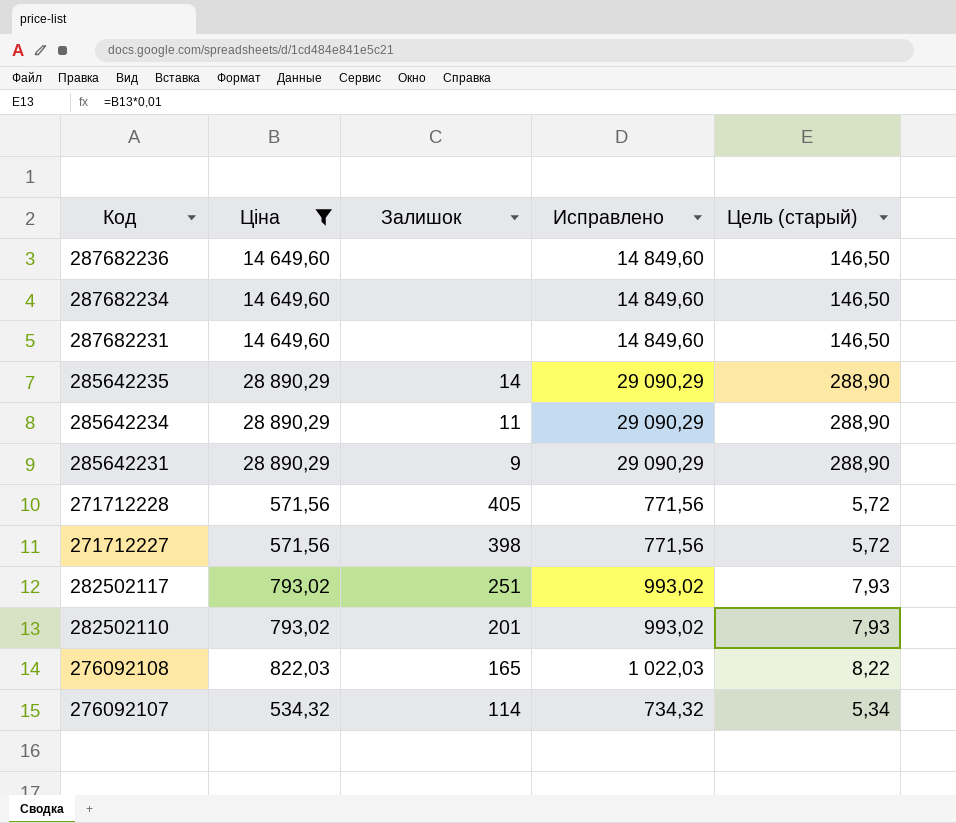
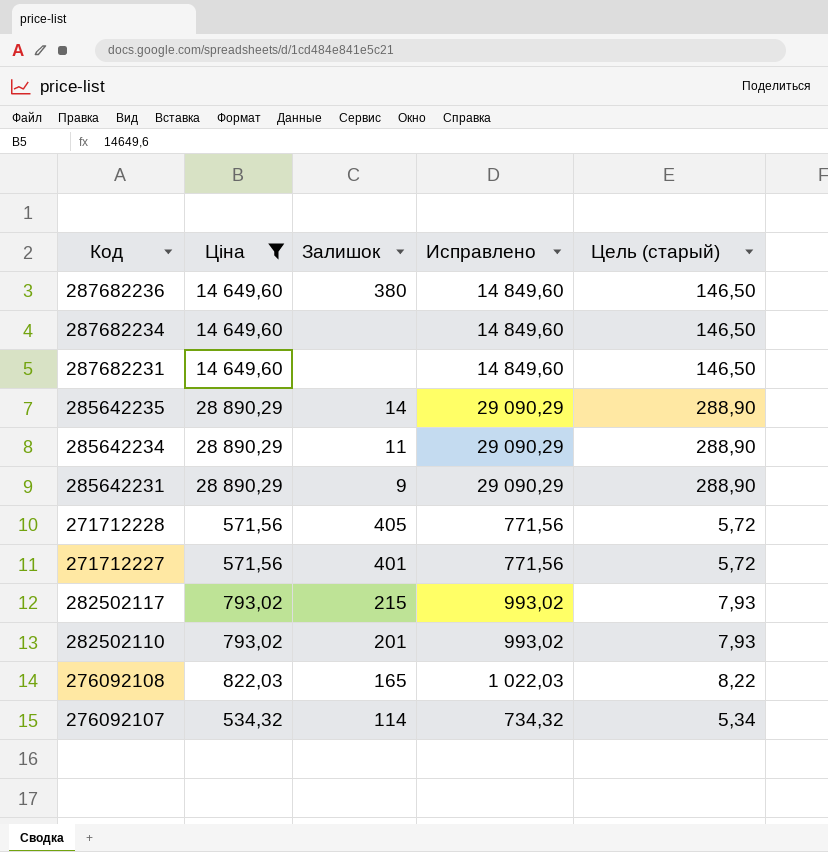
287682236 | Залишок: none -> 380
271712227 | Залишок: 398 -> 401
282502117 | Залишок: 251 -> 215

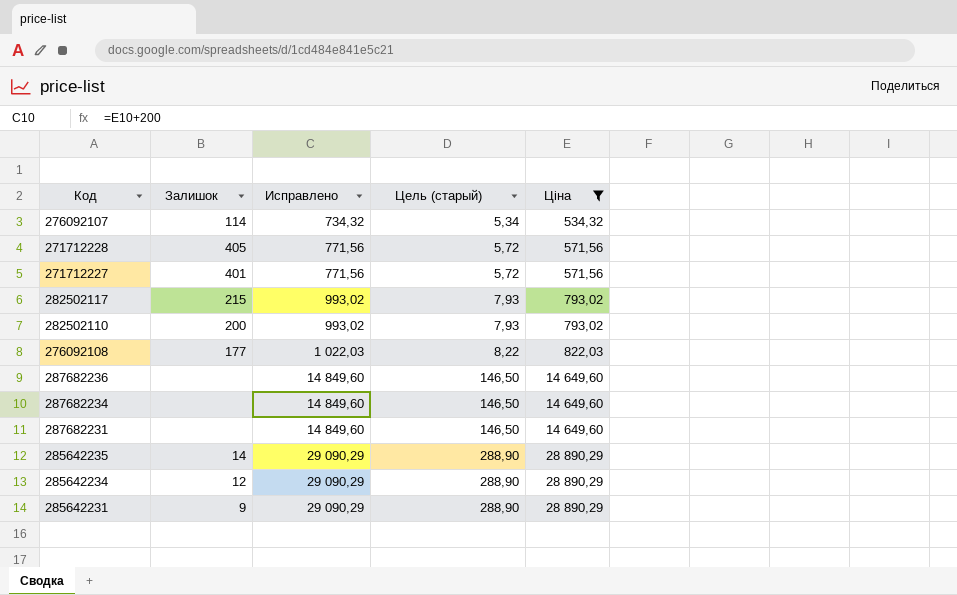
row order: none -> Исправлено ascending
column Ціна | position: 2 -> 5
282502110 | Залишок: 201 -> 200
276092108 | Залишок: 165 -> 177
287682236 | Залишок: 380 -> none
285642234 | Залишок: 11 -> 12

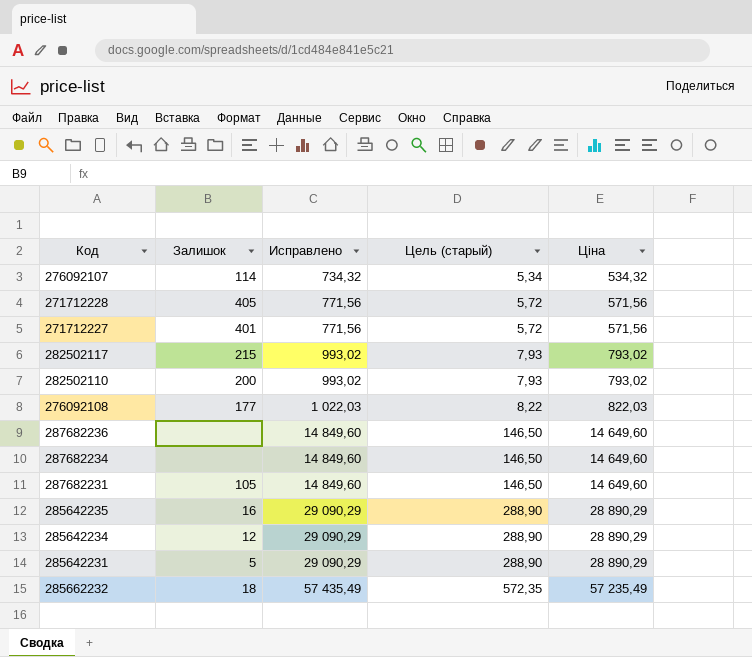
filter: Ціна != 57 235,49 -> none
287682231 | Залишок: none -> 105
285642235 | Залишок: 14 -> 16
285642231 | Залишок: 9 -> 5

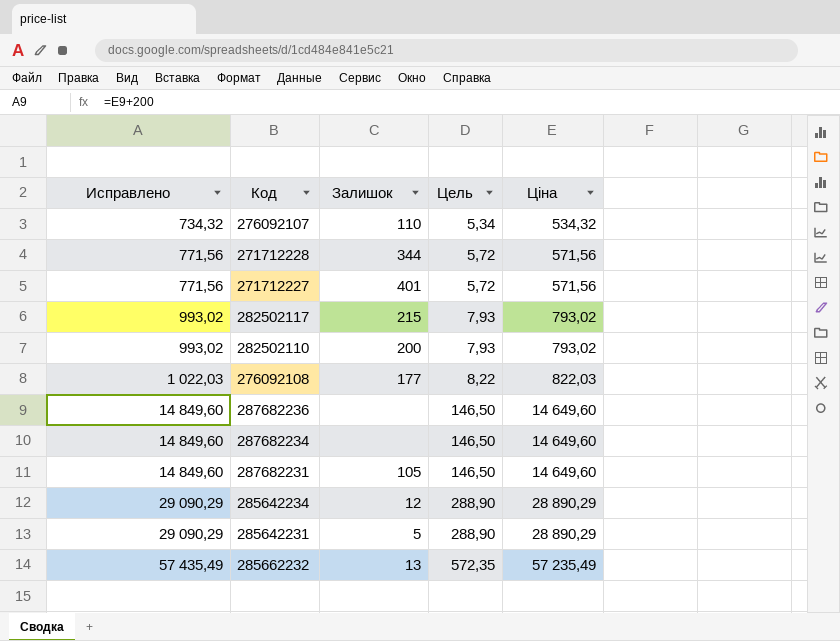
column Исправлено | position: 3 -> 1
column name: Цель (старый) -> Цель
row 285642235: 16 | 29 090,29 | 288,90 | 28 890,29 -> none
276092107 | Залишок: 114 -> 110
271712228 | Залишок: 405 -> 344
285662232 | Залишок: 18 -> 13

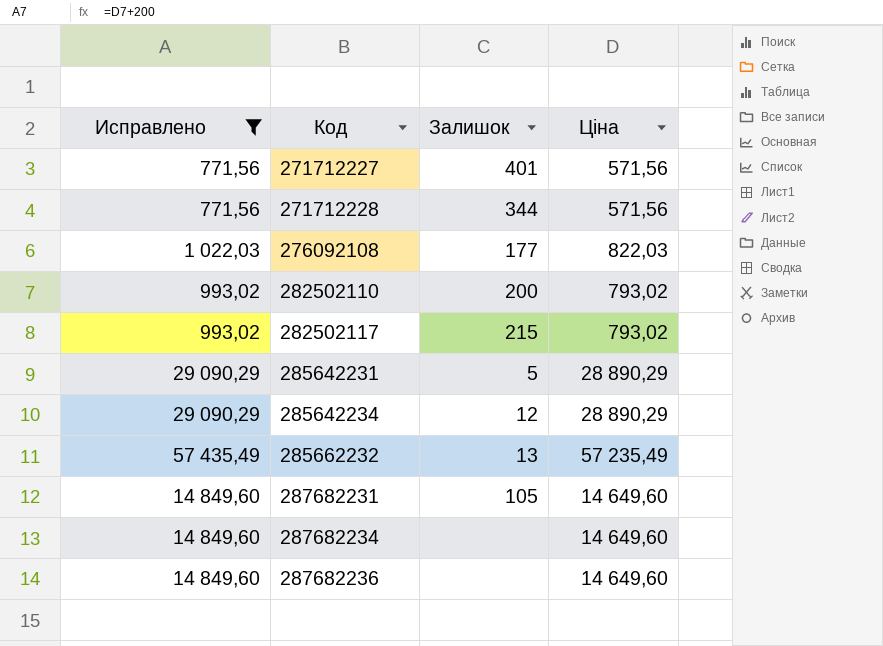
filter: none -> Исправлено != 734,32
row order: Исправлено ascending -> Код ascending
column Цель | formula: [Ціна] * 0,01 -> none

